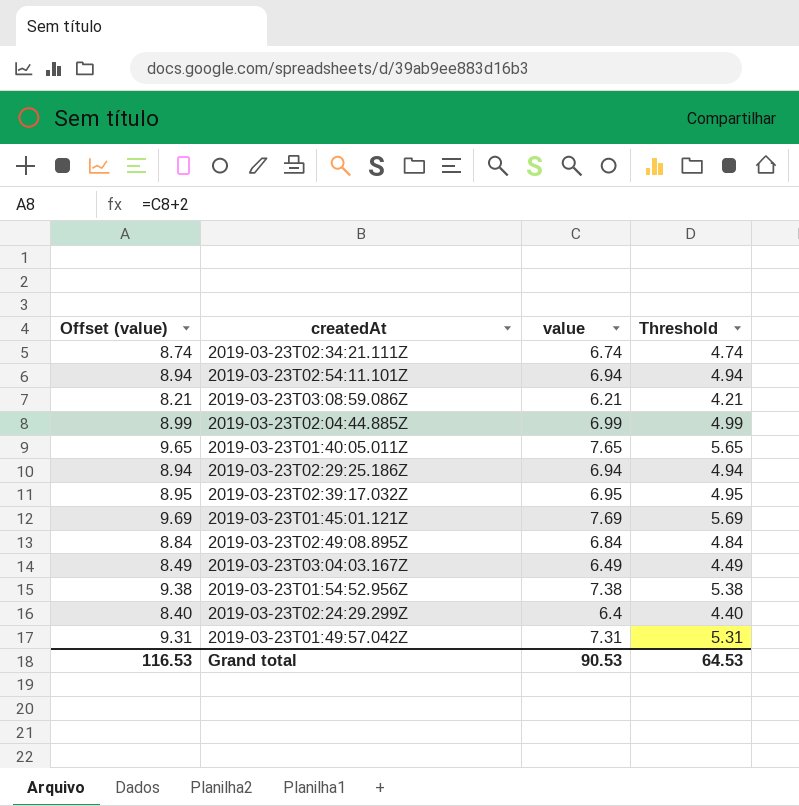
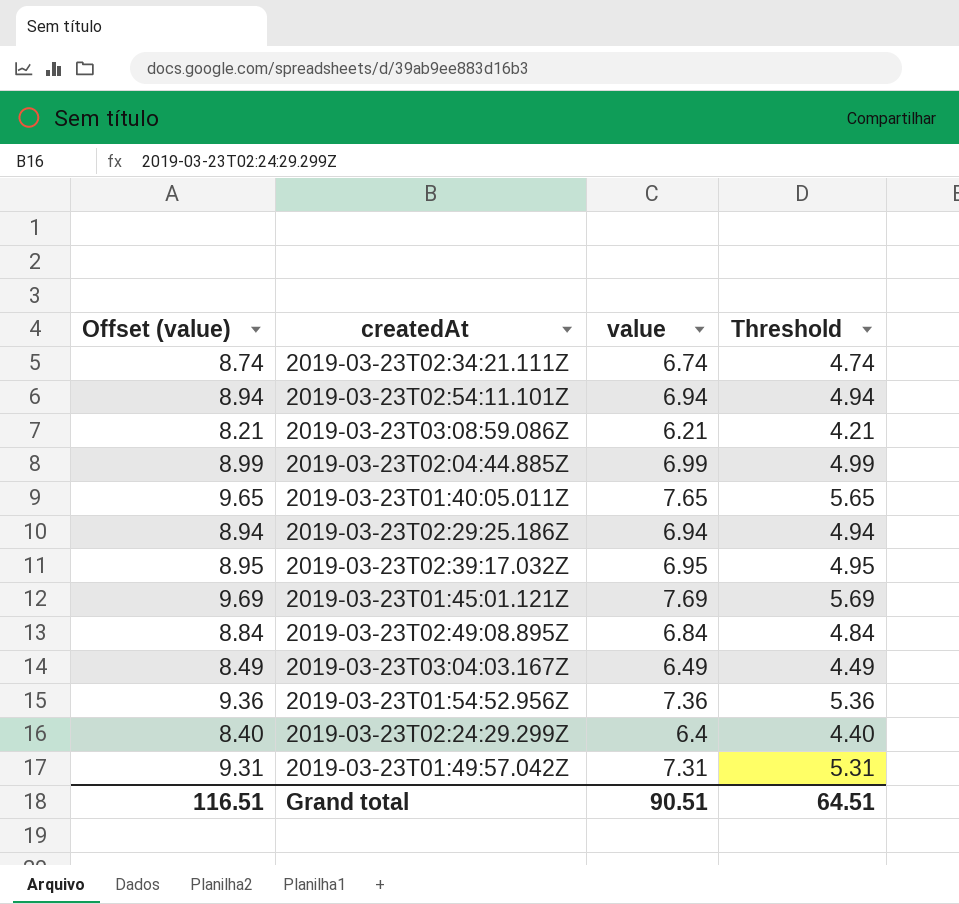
2019-03-23T01:54:52.956Z | Offset (value): 9.38 -> 9.36
2019-03-23T01:54:52.956Z | value: 7.38 -> 7.36
2019-03-23T01:54:52.956Z | Threshold: 5.38 -> 5.36
Grand total | Offset (value): 116.53 -> 116.51
Grand total | value: 90.53 -> 90.51
Grand total | Threshold: 64.53 -> 64.51

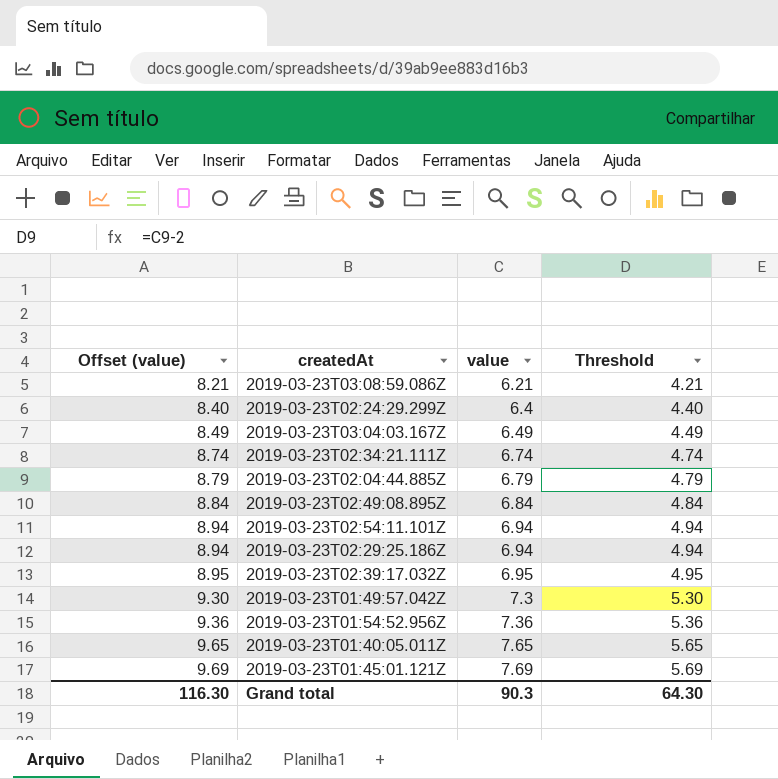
row order: none -> Offset (value) ascending
2019-03-23T02:04:44.885Z | Offset (value): 8.99 -> 8.79
2019-03-23T02:04:44.885Z | value: 6.99 -> 6.79
2019-03-23T02:04:44.885Z | Threshold: 4.99 -> 4.79
2019-03-23T01:49:57.042Z | Offset (value): 9.31 -> 9.30
2019-03-23T01:49:57.042Z | value: 7.31 -> 7.3
2019-03-23T01:49:57.042Z | Threshold: 5.31 -> 5.30
Grand total | Offset (value): 116.51 -> 116.30
Grand total | value: 90.51 -> 90.3
Grand total | Threshold: 64.51 -> 64.30

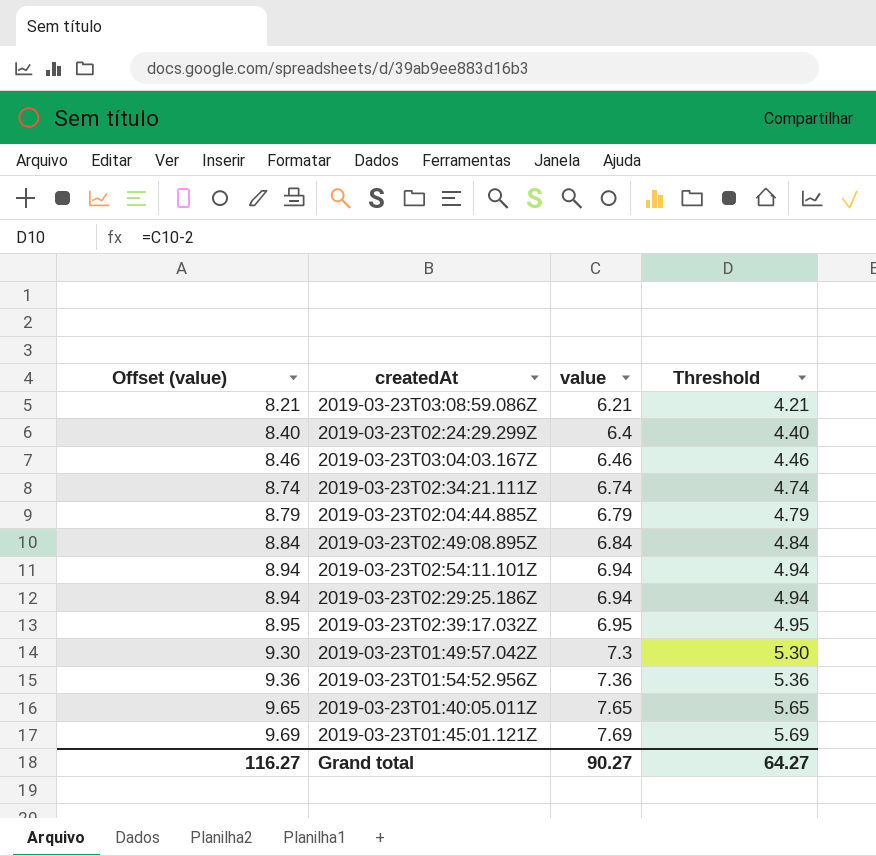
2019-03-23T03:04:03.167Z | Offset (value): 8.49 -> 8.46
2019-03-23T03:04:03.167Z | value: 6.49 -> 6.46
2019-03-23T03:04:03.167Z | Threshold: 4.49 -> 4.46
Grand total | Offset (value): 116.30 -> 116.27
Grand total | value: 90.3 -> 90.27
Grand total | Threshold: 64.30 -> 64.27

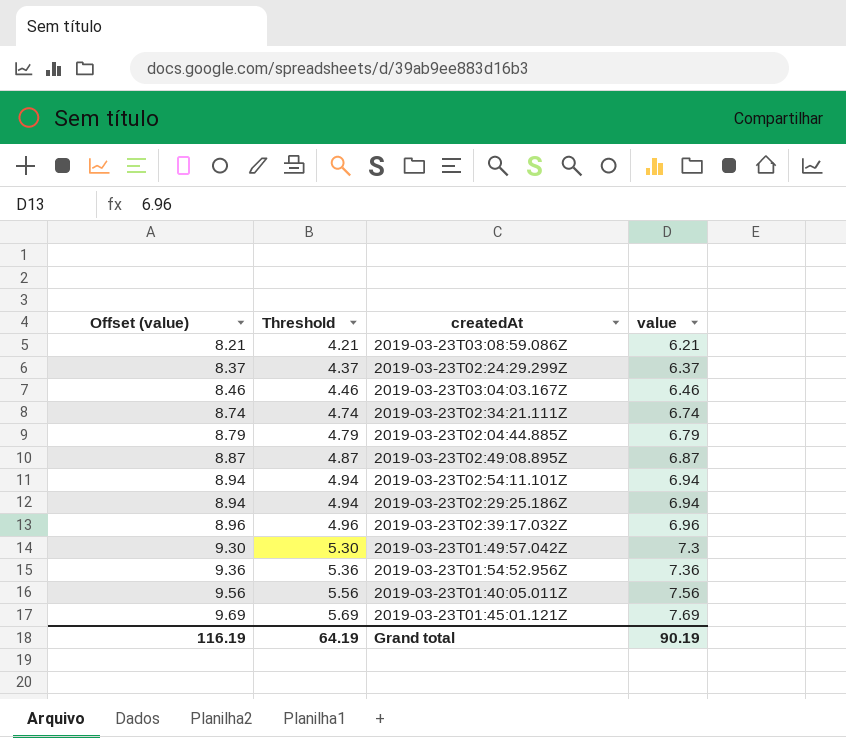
column Threshold | position: 4 -> 2
2019-03-23T02:24:29.299Z | Offset (value): 8.40 -> 8.37
2019-03-23T02:24:29.299Z | Threshold: 4.40 -> 4.37
2019-03-23T02:24:29.299Z | value: 6.4 -> 6.37
2019-03-23T02:49:08.895Z | Offset (value): 8.84 -> 8.87
2019-03-23T02:49:08.895Z | Threshold: 4.84 -> 4.87
2019-03-23T02:49:08.895Z | value: 6.84 -> 6.87
2019-03-23T02:39:17.032Z | Offset (value): 8.95 -> 8.96
2019-03-23T02:39:17.032Z | Threshold: 4.95 -> 4.96
2019-03-23T02:39:17.032Z | value: 6.95 -> 6.96
2019-03-23T01:40:05.011Z | Offset (value): 9.65 -> 9.56
2019-03-23T01:40:05.011Z | Threshold: 5.65 -> 5.56
2019-03-23T01:40:05.011Z | value: 7.65 -> 7.56
Grand total | Offset (value): 116.27 -> 116.19
Grand total | Threshold: 64.27 -> 64.19
Grand total | value: 90.27 -> 90.19

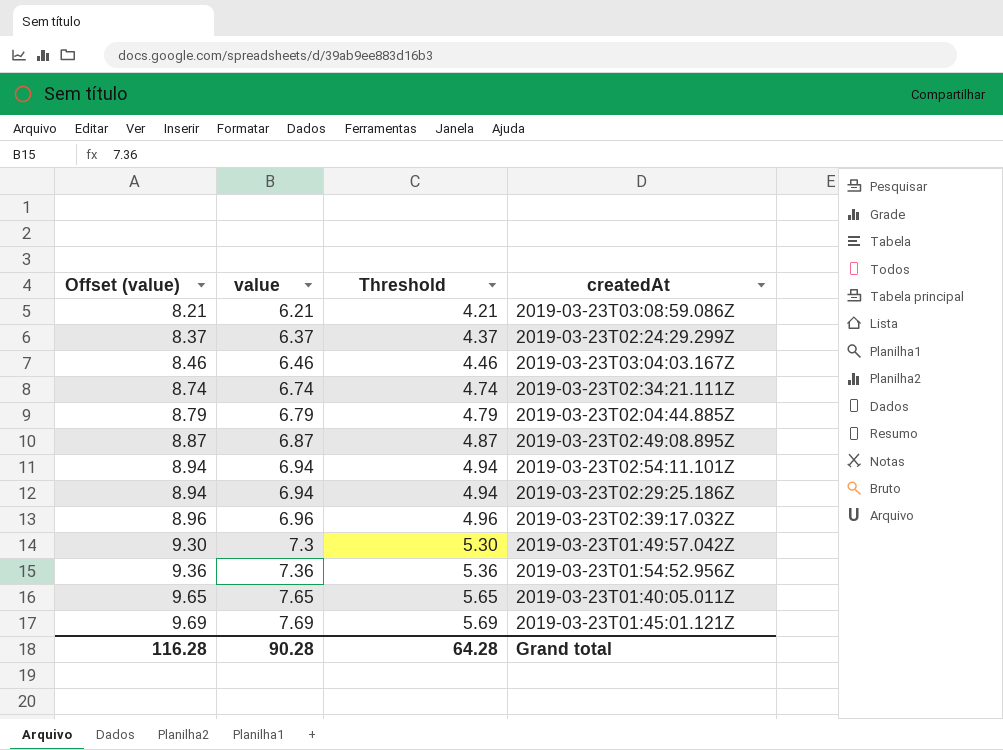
column value | position: 4 -> 2
2019-03-23T01:40:05.011Z | Offset (value): 9.56 -> 9.65
2019-03-23T01:40:05.011Z | value: 7.56 -> 7.65
2019-03-23T01:40:05.011Z | Threshold: 5.56 -> 5.65
Grand total | Offset (value): 116.19 -> 116.28
Grand total | value: 90.19 -> 90.28
Grand total | Threshold: 64.19 -> 64.28

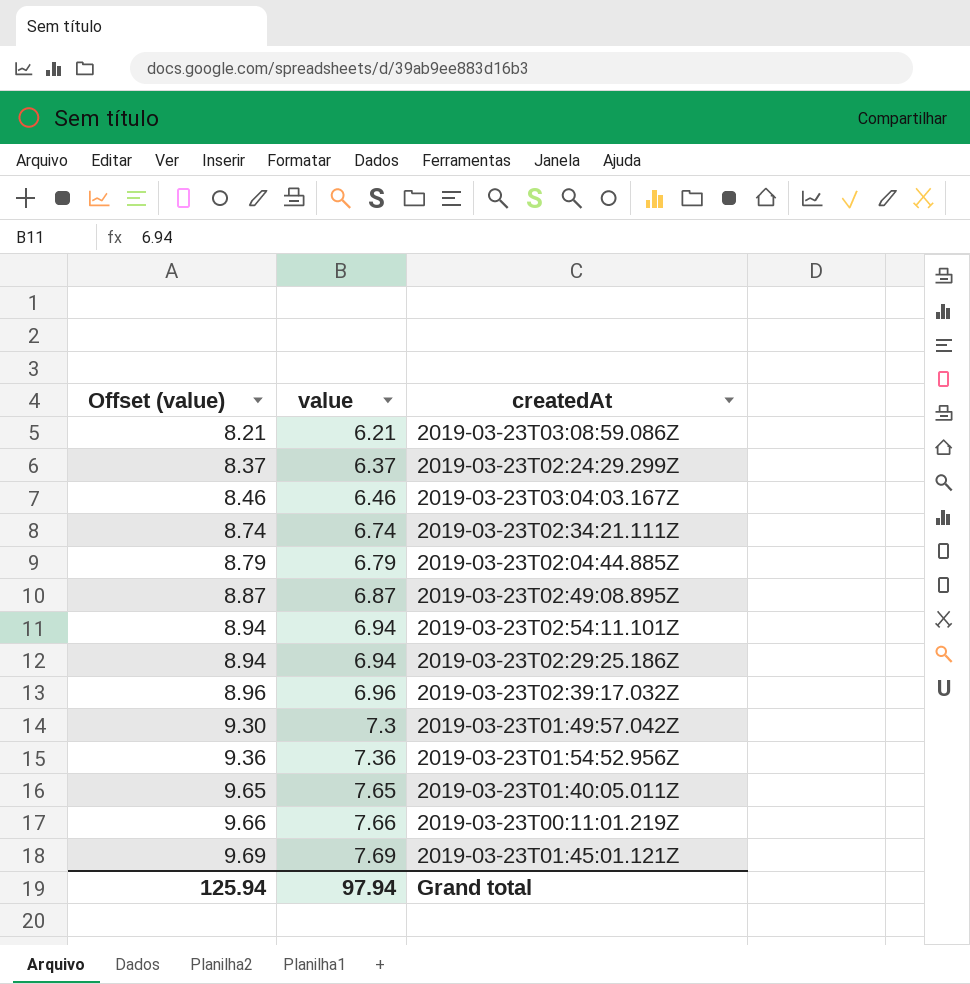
column Threshold | formula: [value] - 2 -> none
row 2019-03-23T00:11:01.219Z: none -> 9.66 | 7.66
Grand total | Offset (value): 116.28 -> 125.94
Grand total | value: 90.28 -> 97.94

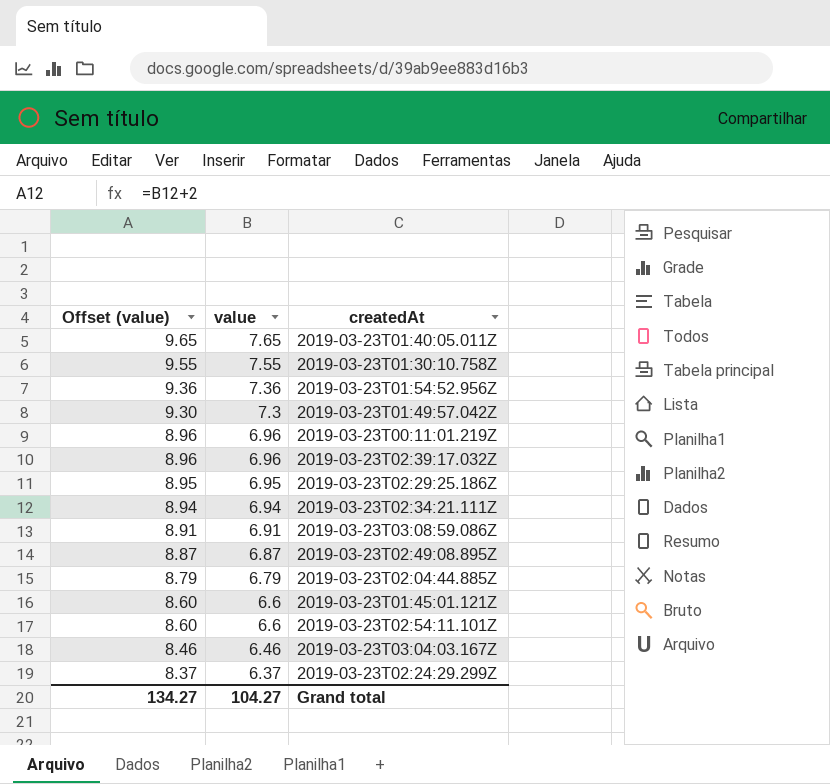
row order: Offset (value) ascending -> Offset (value) descending
row 2019-03-23T01:30:10.758Z: none -> 9.55 | 7.55
2019-03-23T00:11:01.219Z | Offset (value): 9.66 -> 8.96
2019-03-23T00:11:01.219Z | value: 7.66 -> 6.96
2019-03-23T02:29:25.186Z | Offset (value): 8.94 -> 8.95
2019-03-23T02:29:25.186Z | value: 6.94 -> 6.95
2019-03-23T02:34:21.111Z | Offset (value): 8.74 -> 8.94
2019-03-23T02:34:21.111Z | value: 6.74 -> 6.94
2019-03-23T03:08:59.086Z | Offset (value): 8.21 -> 8.91
2019-03-23T03:08:59.086Z | value: 6.21 -> 6.91
2019-03-23T01:45:01.121Z | Offset (value): 9.69 -> 8.60
2019-03-23T01:45:01.121Z | value: 7.69 -> 6.6
2019-03-23T02:54:11.101Z | Offset (value): 8.94 -> 8.60
2019-03-23T02:54:11.101Z | value: 6.94 -> 6.6
Grand total | Offset (value): 125.94 -> 134.27
Grand total | value: 97.94 -> 104.27

